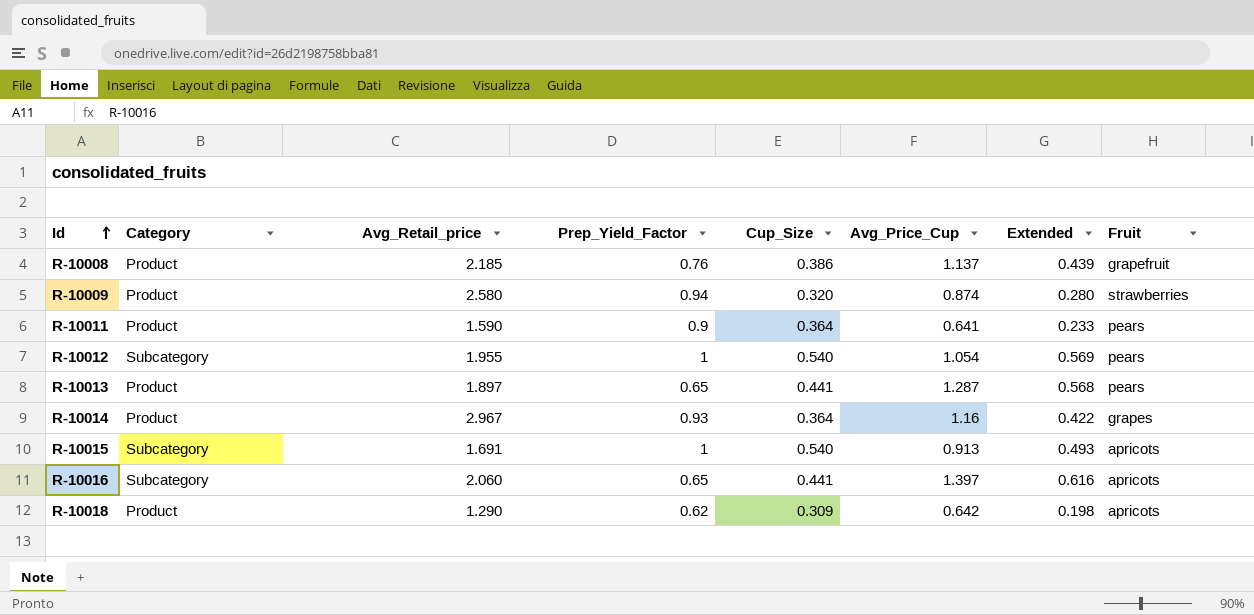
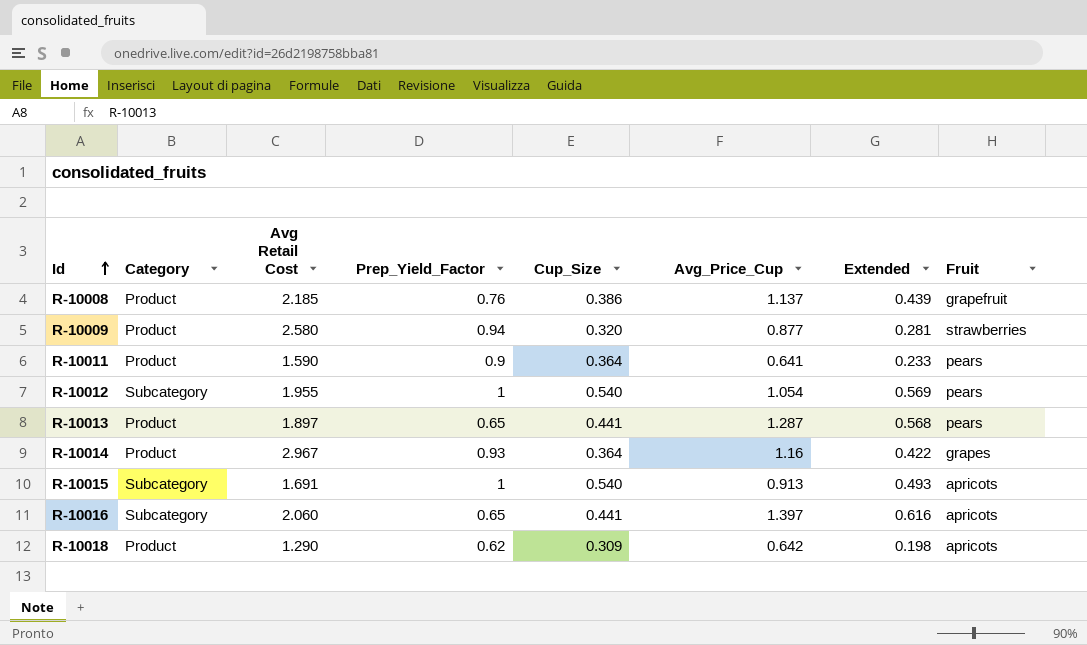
column name: Avg_Retail_price -> Avg Retail Cost
R-10009 | Avg_Price_Cup: 0.874 -> 0.877
R-10009 | Extended: 0.280 -> 0.281

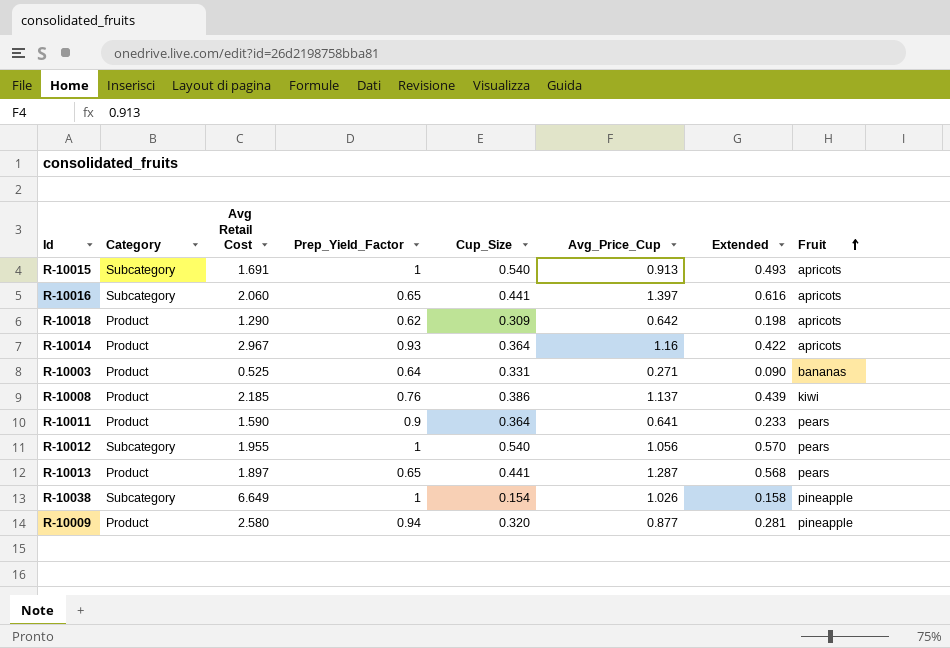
row order: Id ascending -> Fruit ascending
R-10014 | Fruit: grapes -> apricots
row R-10003: none -> Product | 0.525 | 0.64 | 0.331 | 0.271 | 0.090 | bananas
R-10008 | Fruit: grapefruit -> kiwi
R-10012 | Avg_Price_Cup: 1.054 -> 1.056
R-10012 | Extended: 0.569 -> 0.570
row R-10038: none -> Subcategory | 6.649 | 1 | 0.154 | 1.026 | 0.158 | pineapple
R-10009 | Fruit: strawberries -> pineapple

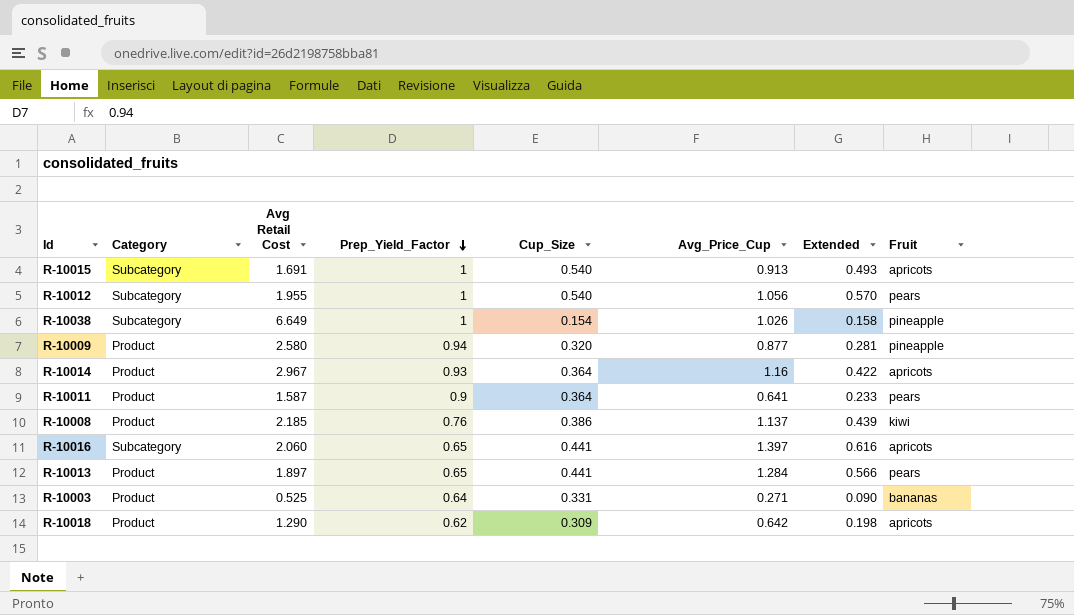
row order: Fruit ascending -> Prep_Yield_Factor descending
R-10011 | Avg Retail Cost: 1.590 -> 1.587
R-10013 | Avg_Price_Cup: 1.287 -> 1.284
R-10013 | Extended: 0.568 -> 0.566

